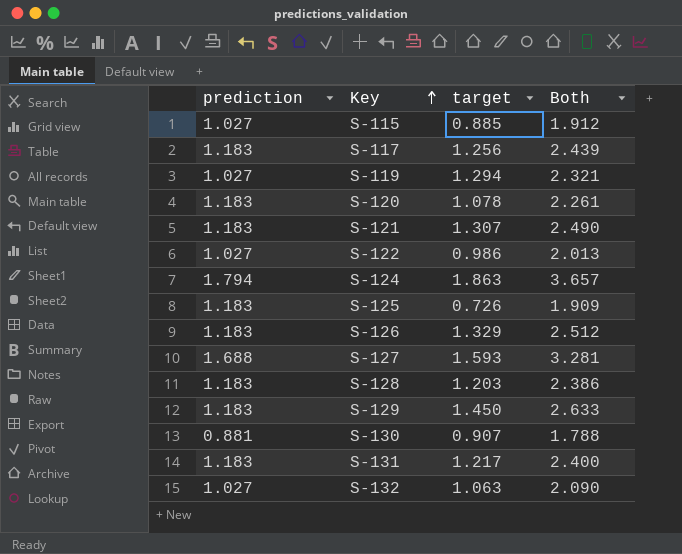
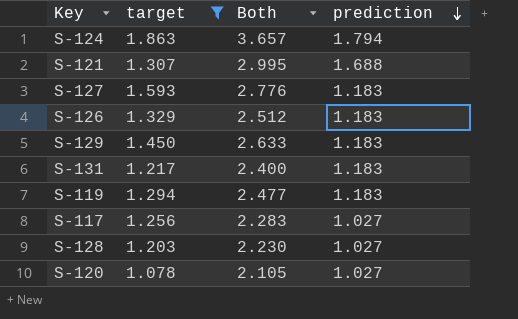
filter: none -> target >= 1.078
row order: Key ascending -> prediction descending
column prediction | position: 1 -> 4
S-121 | Both: 2.490 -> 2.995
S-121 | prediction: 1.183 -> 1.688
S-127 | Both: 3.281 -> 2.776
S-127 | prediction: 1.688 -> 1.183
S-119 | Both: 2.321 -> 2.477
S-119 | prediction: 1.027 -> 1.183
S-117 | Both: 2.439 -> 2.283
S-117 | prediction: 1.183 -> 1.027
S-128 | Both: 2.386 -> 2.230
S-128 | prediction: 1.183 -> 1.027
S-120 | Both: 2.261 -> 2.105
S-120 | prediction: 1.183 -> 1.027

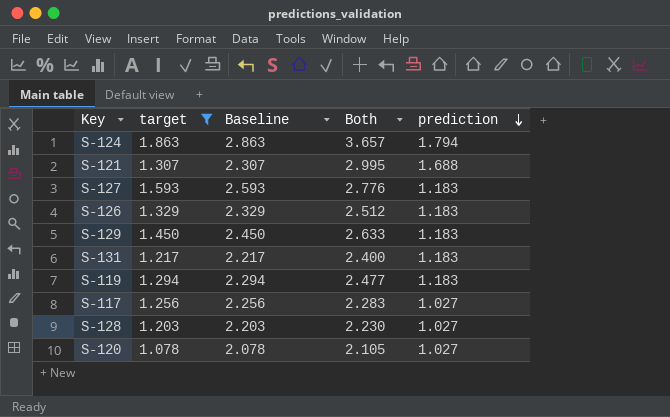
column Baseline | formula: none -> [target] + 1

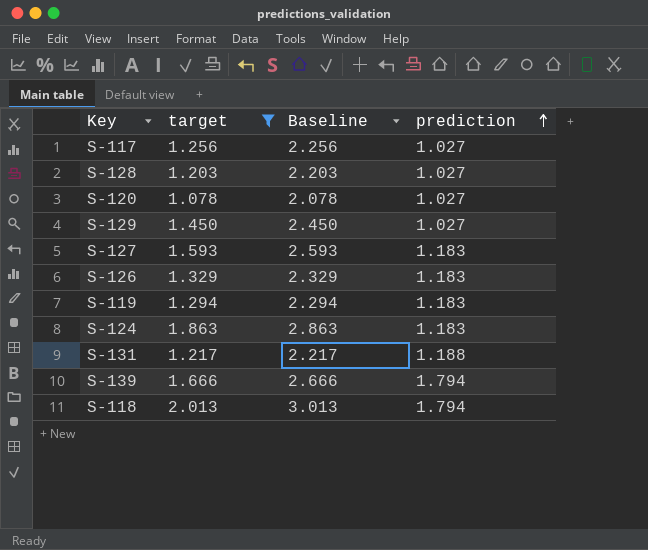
row order: prediction descending -> prediction ascending
column Both | formula: [target] + [prediction] -> none
row S-121: 1.307 | 2.307 | 2.995 | 1.688 -> none
S-129 | prediction: 1.183 -> 1.027
S-124 | prediction: 1.794 -> 1.183
S-131 | prediction: 1.183 -> 1.188
row S-139: none -> 1.666 | 2.666 | 1.794
row S-118: none -> 2.013 | 3.013 | 1.794

